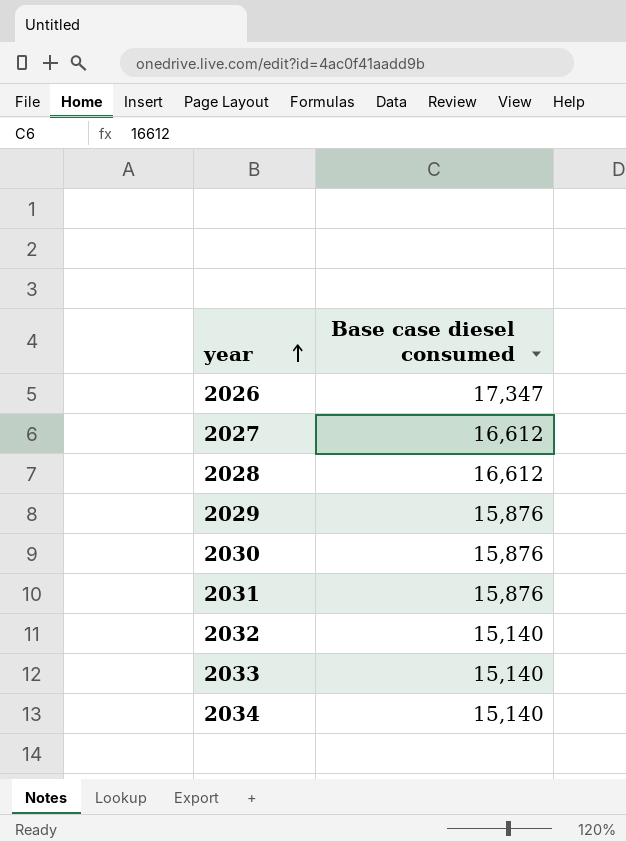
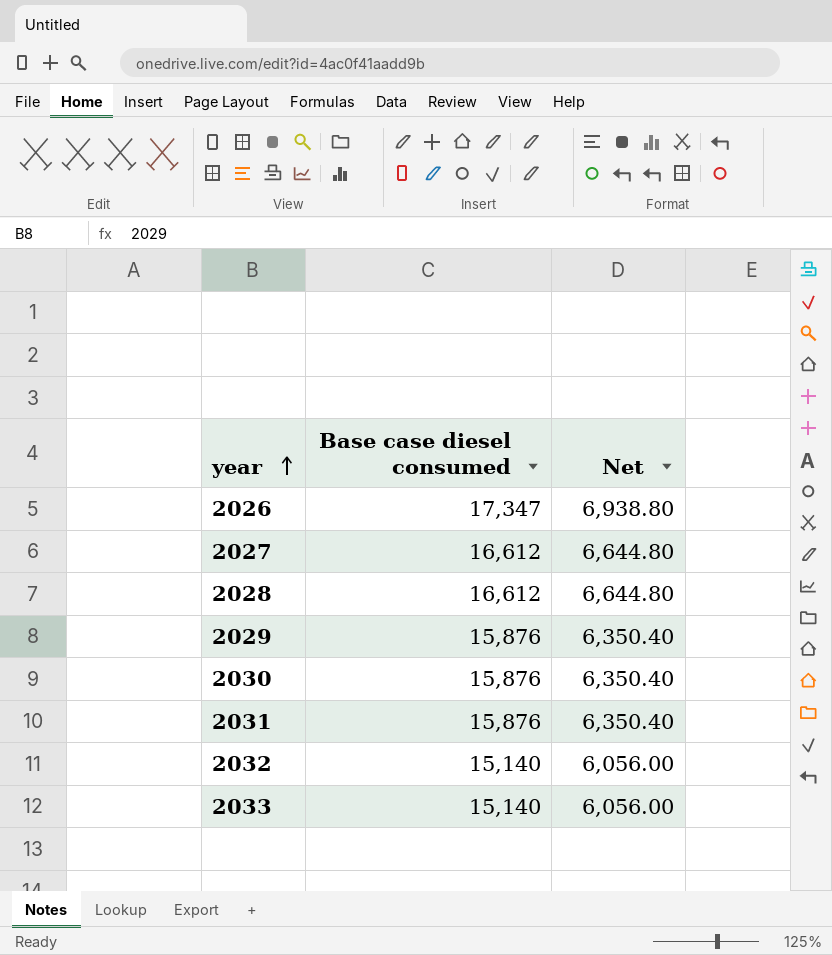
column Net | formula: none -> [Base case diesel consumed] * 0.4
row 2034: 15,140 -> none

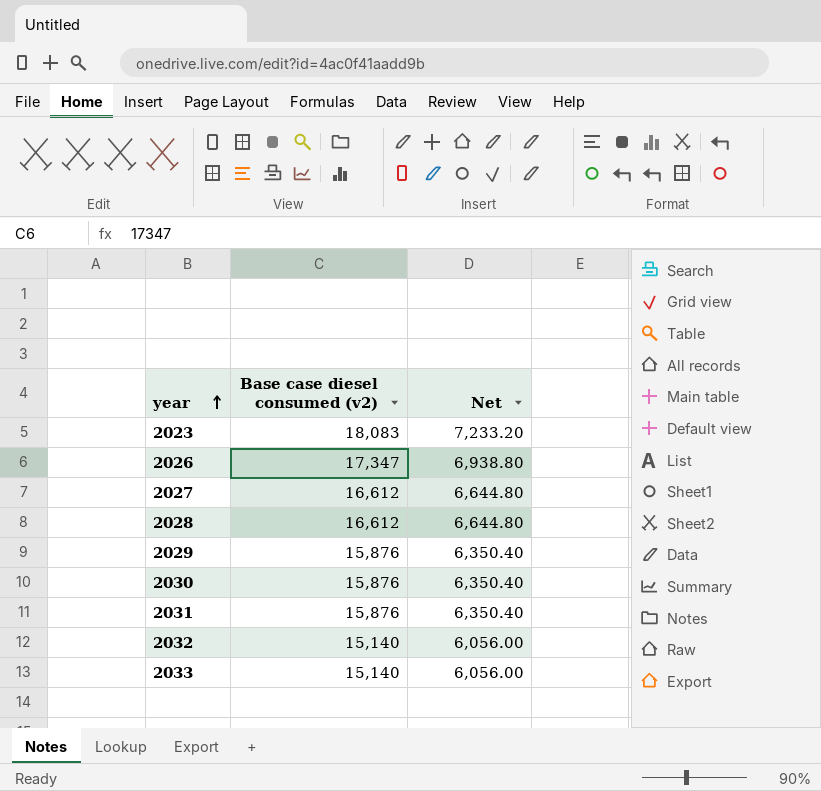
column name: Base case diesel consumed -> Base case diesel consumed (v2)
row 2023: none -> 18,083 | 7,233.20

